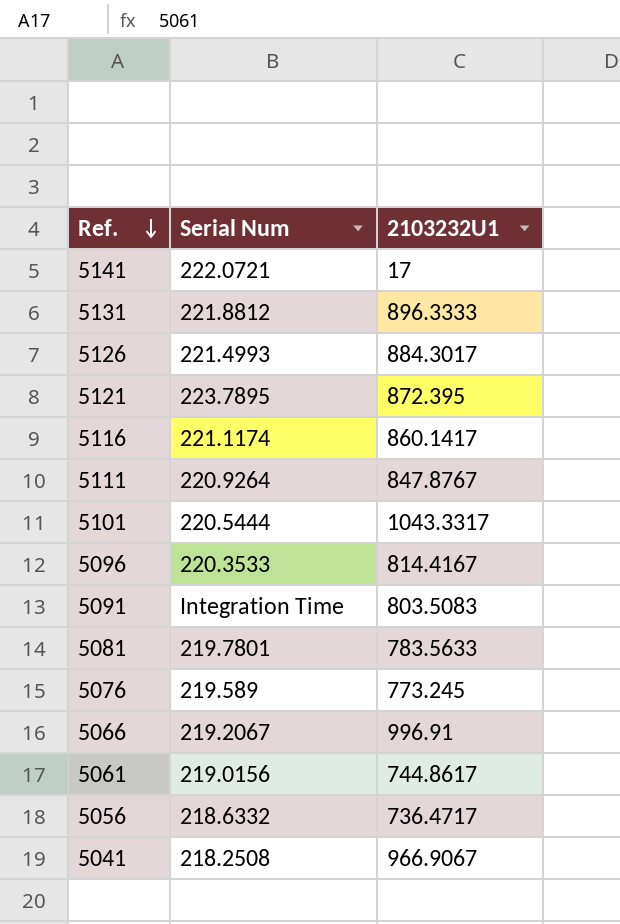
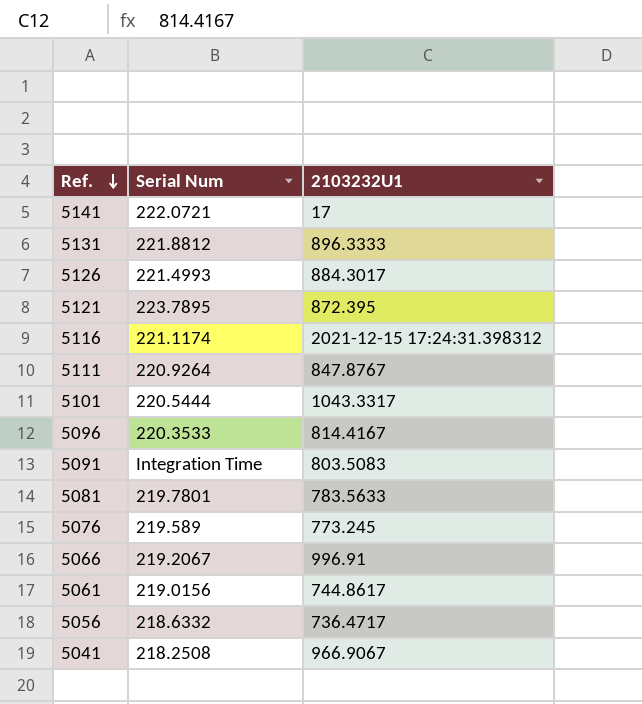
5116 | 2103232U1: 860.1417 -> 2021-12-15 17:24:31.398312

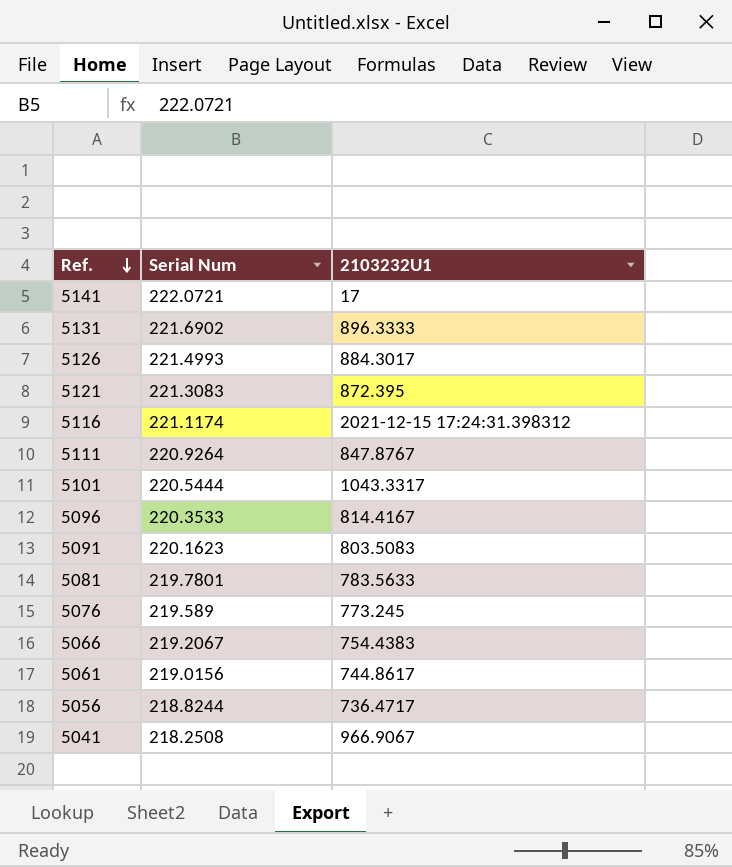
5131 | Serial Num: 221.8812 -> 221.6902
5121 | Serial Num: 223.7895 -> 221.3083
5091 | Serial Num: Integration Time -> 220.1623
5066 | 2103232U1: 996.91 -> 754.4383
5056 | Serial Num: 218.6332 -> 218.8244

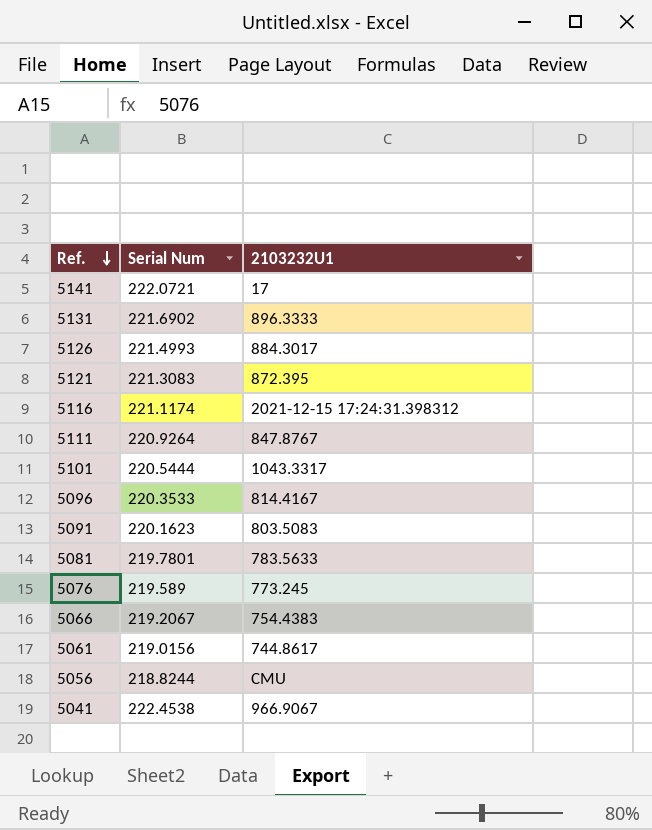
5056 | 2103232U1: 736.4717 -> CMU
5041 | Serial Num: 218.2508 -> 222.4538

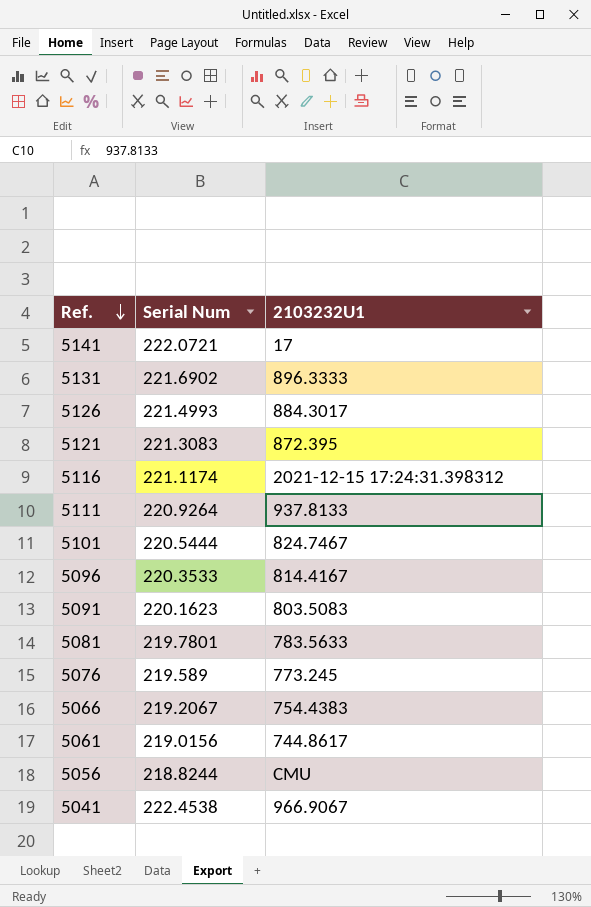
5111 | 2103232U1: 847.8767 -> 937.8133
5101 | 2103232U1: 1043.3317 -> 824.7467

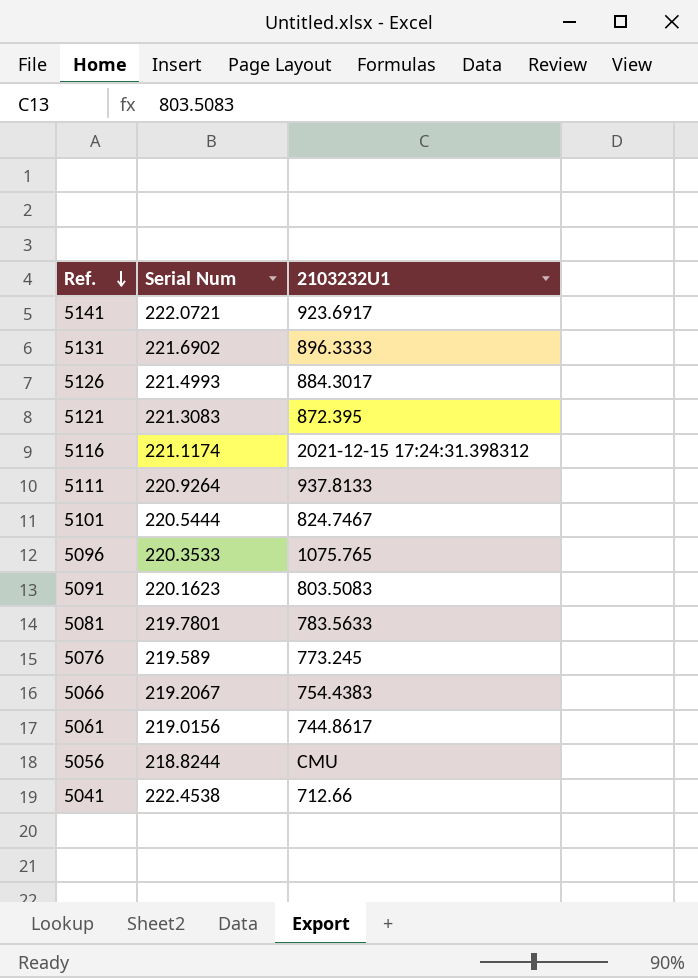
5141 | 2103232U1: 17 -> 923.6917
5096 | 2103232U1: 814.4167 -> 1075.765
5041 | 2103232U1: 966.9067 -> 712.66

